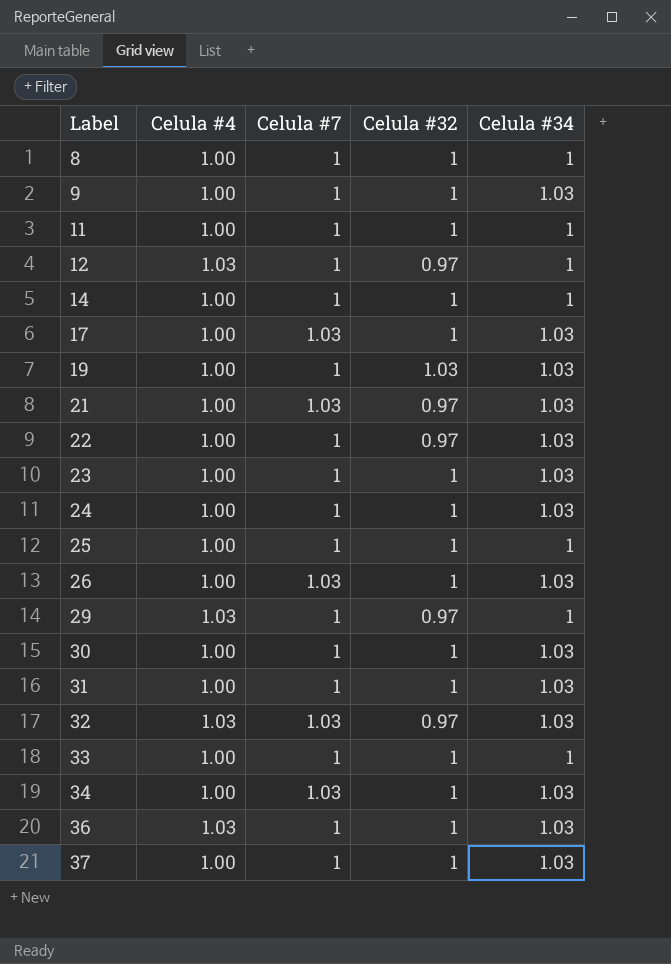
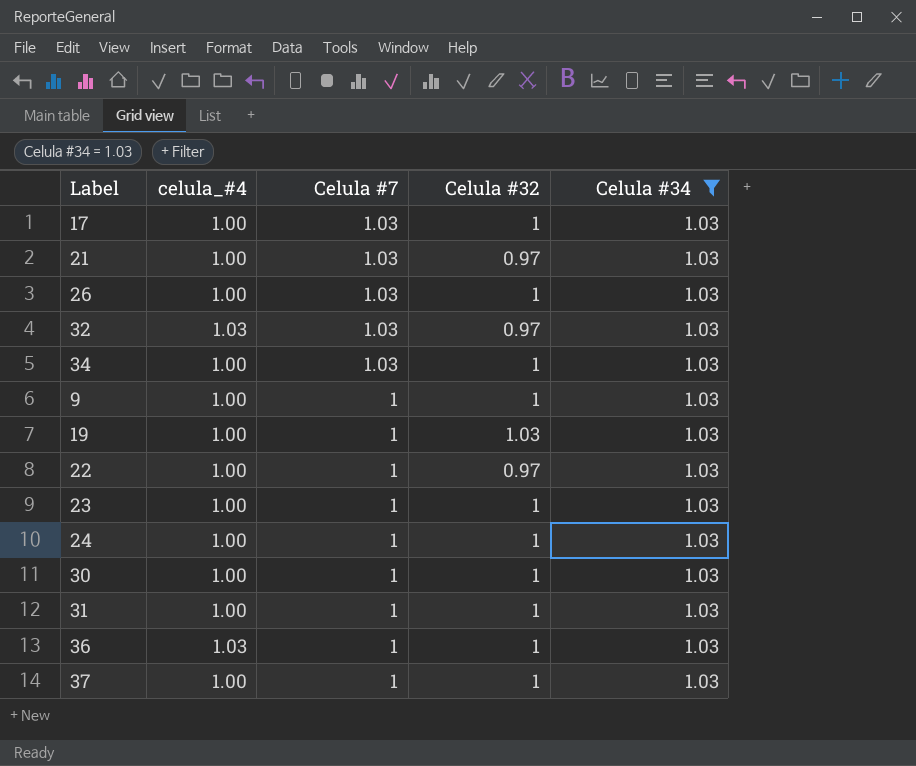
filter: none -> Celula #34 = 1.03
row order: Label ascending -> Celula #7 descending
column name: Celula #4 -> celula_#4

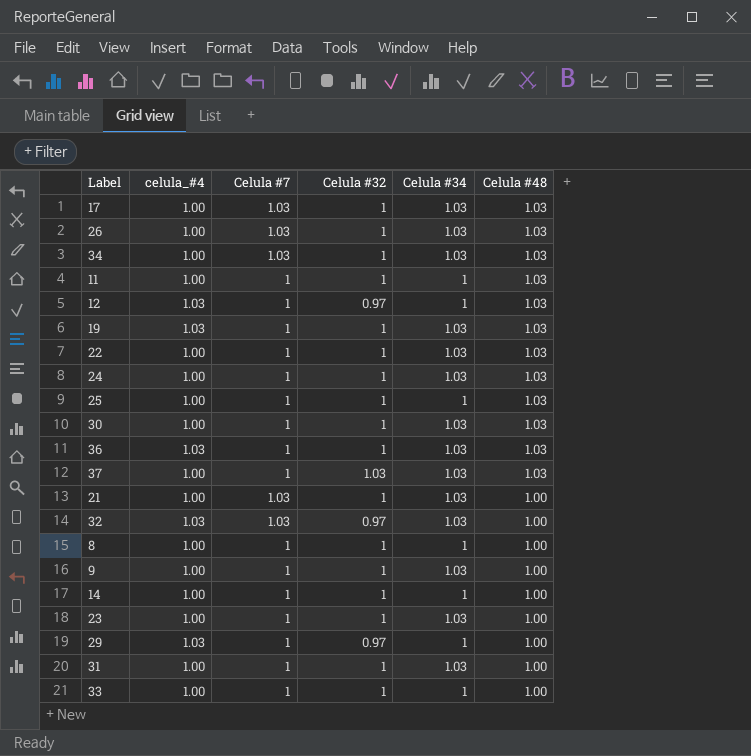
filter: Celula #34 = 1.03 -> none
row order: Celula #7 descending -> Celula #48 descending
column Celula #48 | position: none -> 6
19 | celula_#4: 1.00 -> 1.03
19 | Celula #32: 1.03 -> 1
22 | Celula #32: 0.97 -> 1
37 | Celula #32: 1 -> 1.03
21 | Celula #32: 0.97 -> 1

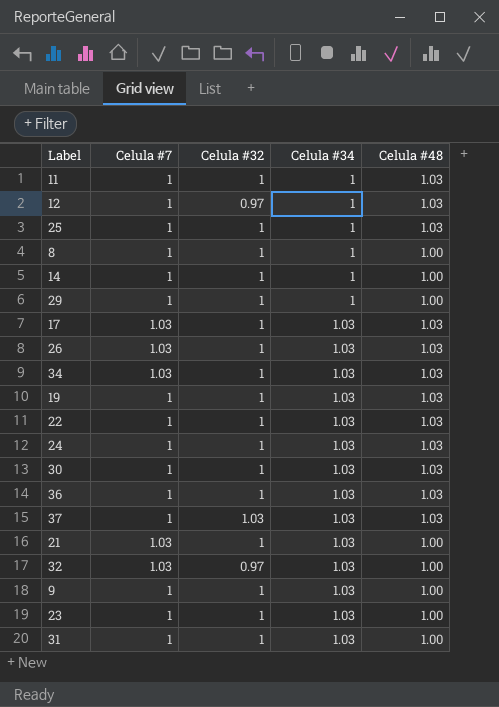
row order: Celula #48 descending -> Celula #34 ascending
column celula_#4 | position: 2 -> none
row 33: 1.00 | 1 | 1 | 1 | 1.00 -> none
29 | Celula #32: 0.97 -> 1

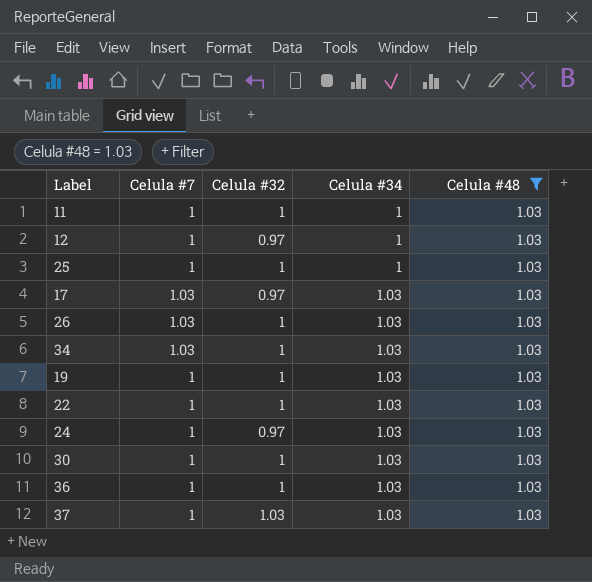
filter: none -> Celula #48 = 1.03
17 | Celula #32: 1 -> 0.97
24 | Celula #32: 1 -> 0.97

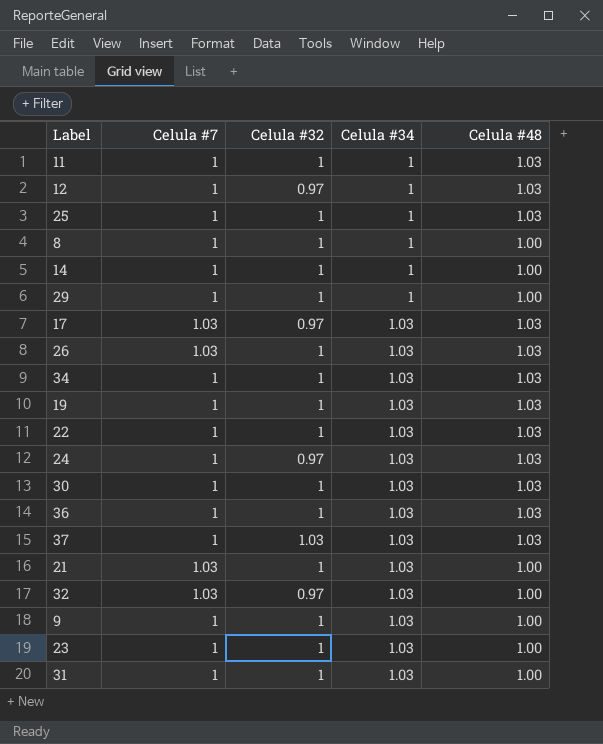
filter: Celula #48 = 1.03 -> none
34 | Celula #7: 1.03 -> 1

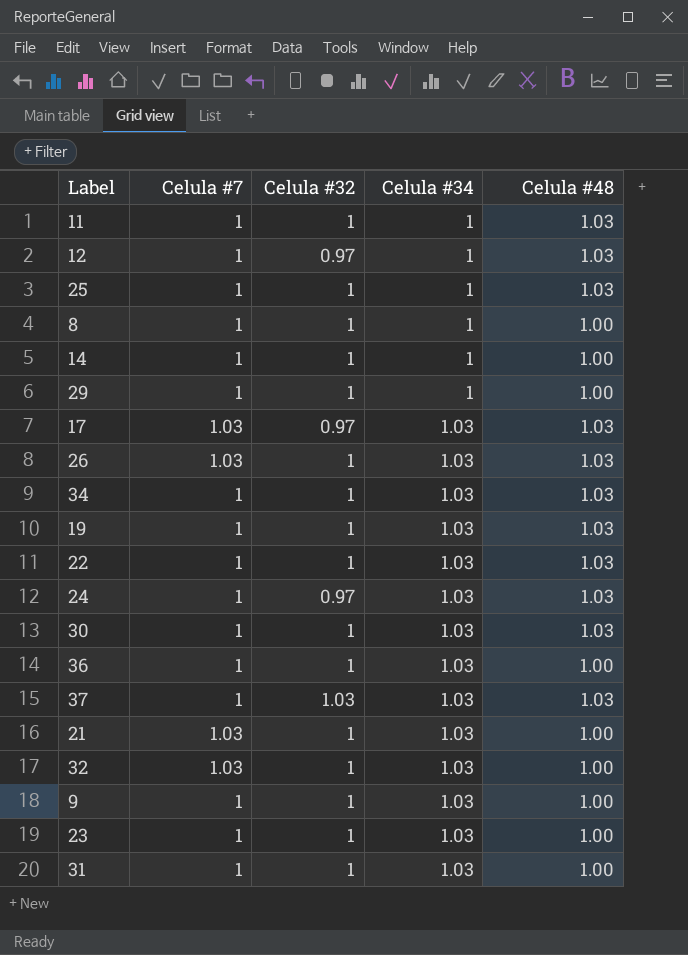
36 | Celula #48: 1.03 -> 1.00
32 | Celula #32: 0.97 -> 1

